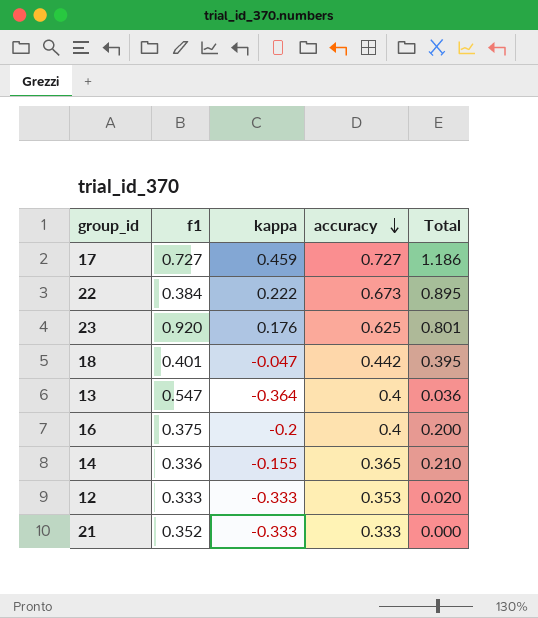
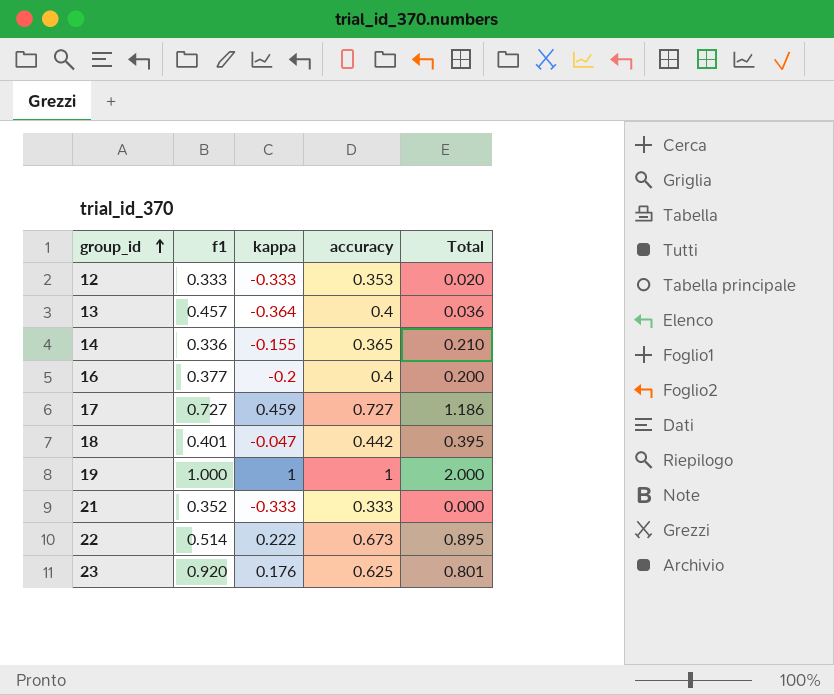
row order: accuracy descending -> group_id ascending
13 | f1: 0.547 -> 0.457
16 | f1: 0.375 -> 0.377
row 19: none -> 1.000 | 1 | 1 | 2.000
22 | f1: 0.384 -> 0.514

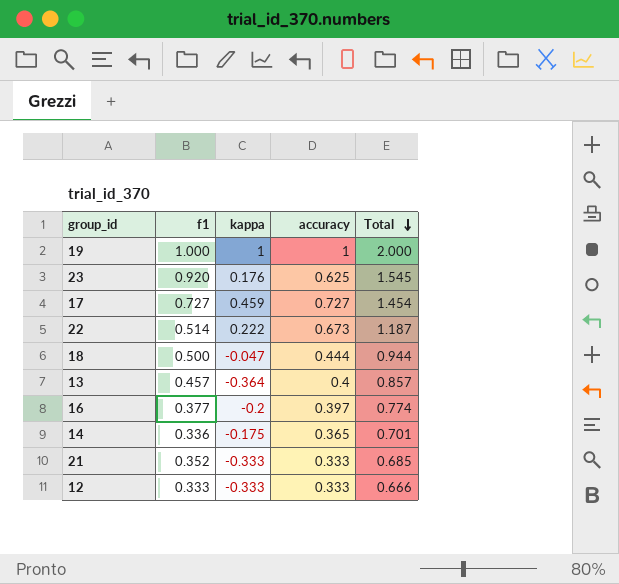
row order: group_id ascending -> Total descending
column Total | formula: [kappa] + [accuracy] -> [f1] + [accuracy]
18 | f1: 0.401 -> 0.500
18 | accuracy: 0.442 -> 0.444
16 | accuracy: 0.4 -> 0.397
14 | kappa: -0.155 -> -0.175
12 | accuracy: 0.353 -> 0.333

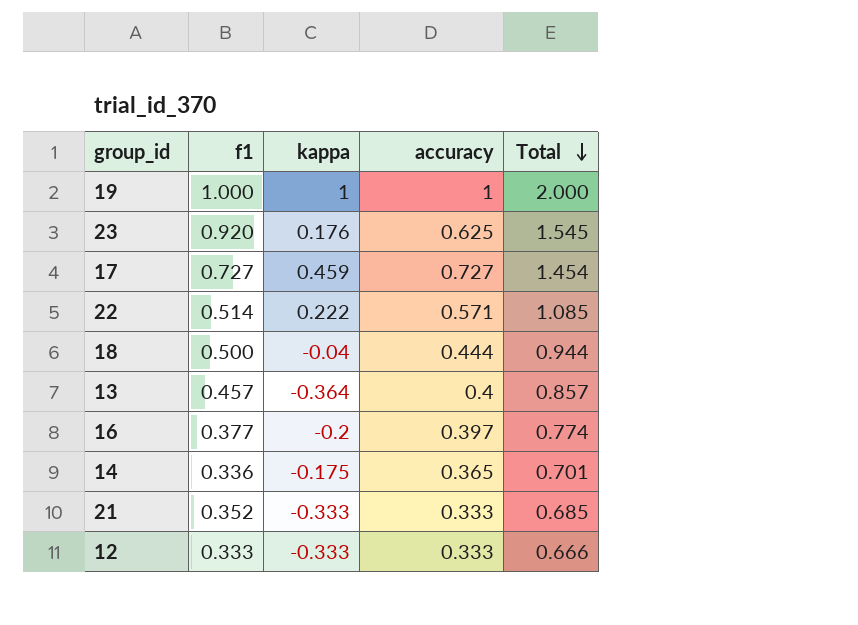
22 | accuracy: 0.673 -> 0.571
22 | Total: 1.187 -> 1.085
18 | kappa: -0.047 -> -0.04

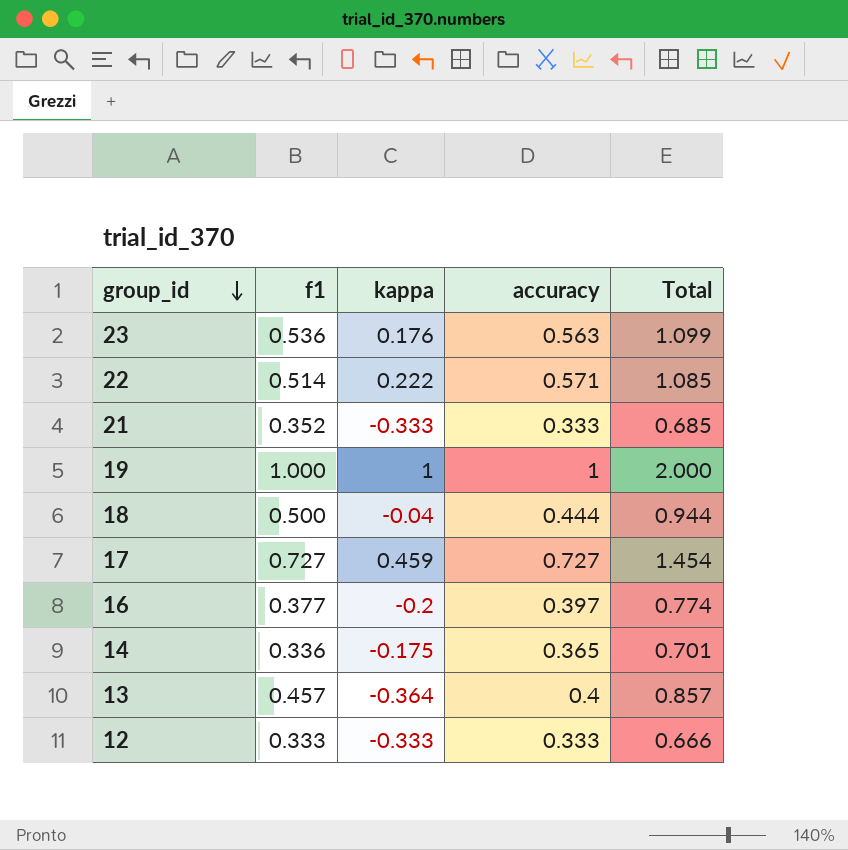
row order: Total descending -> group_id descending
23 | f1: 0.920 -> 0.536
23 | accuracy: 0.625 -> 0.563
23 | Total: 1.545 -> 1.099

